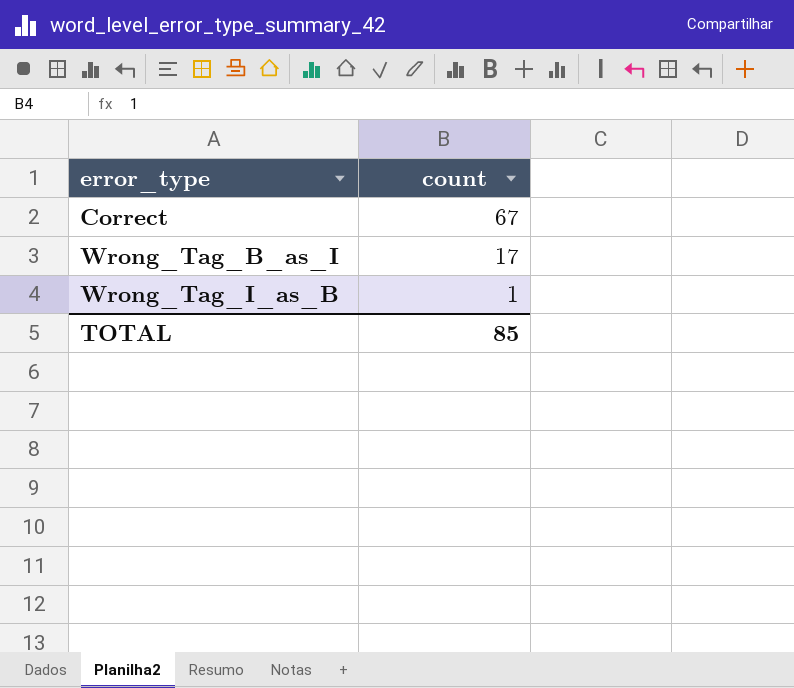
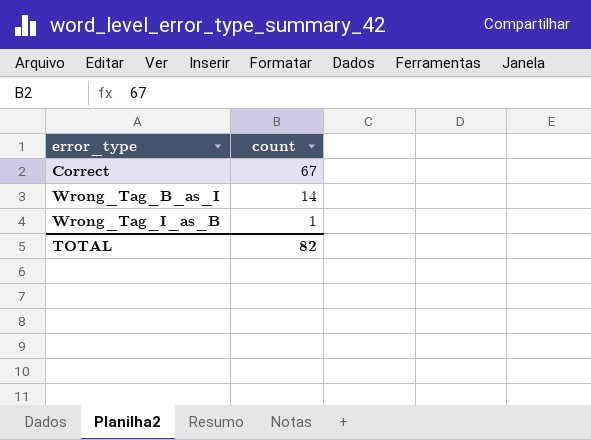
Wrong_Tag_B_as_I | count: 17 -> 14
TOTAL | count: 85 -> 82

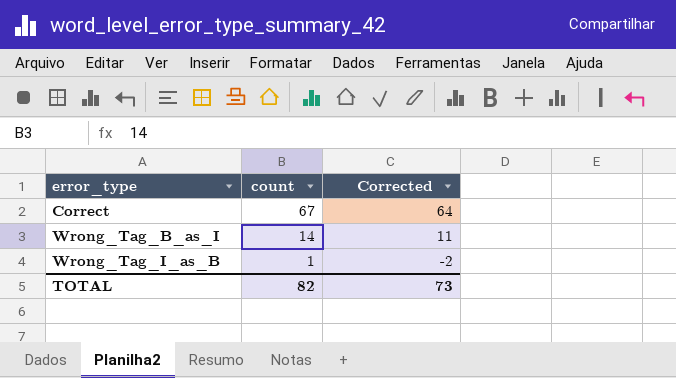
column Corrected | formula: none -> [count] - 3

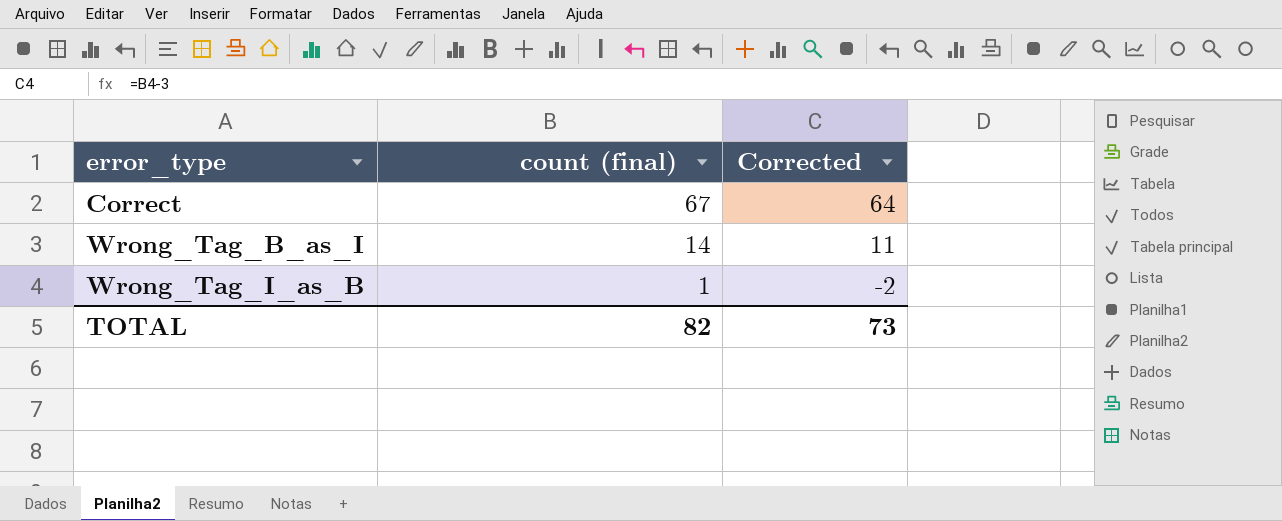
column name: count -> count (final)

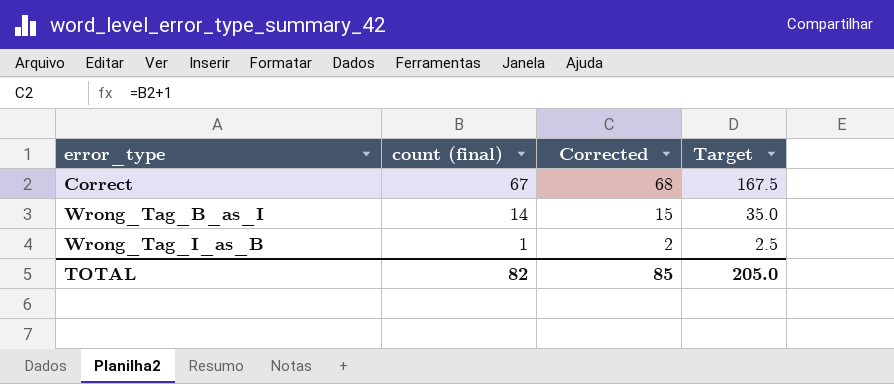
column Corrected | formula: [count (final)] - 3 -> [count (final)] + 1
column Target | formula: none -> [count (final)] * 2.5
TOTAL | Corrected: 73 -> 85

